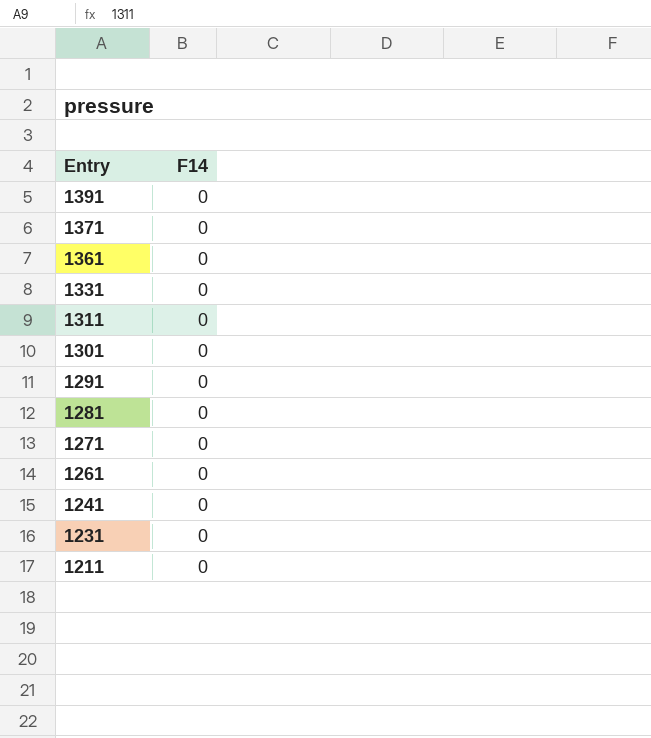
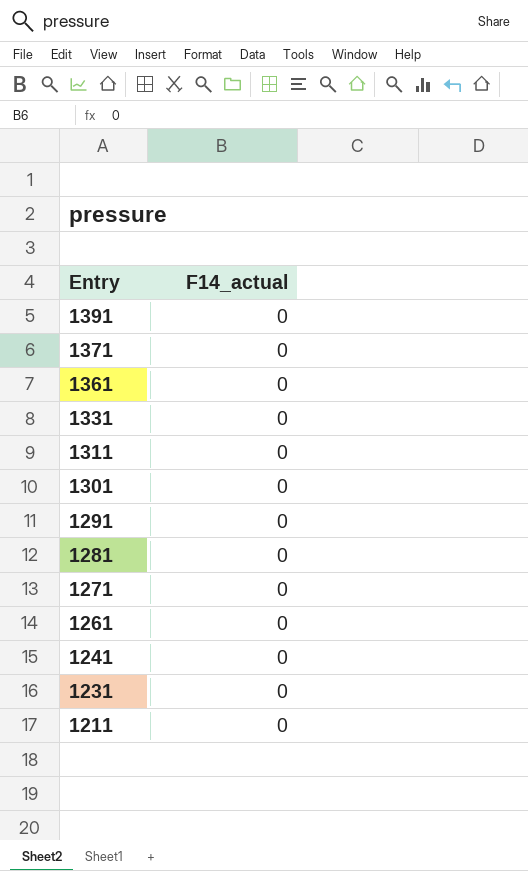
column name: F14 -> F14_actual

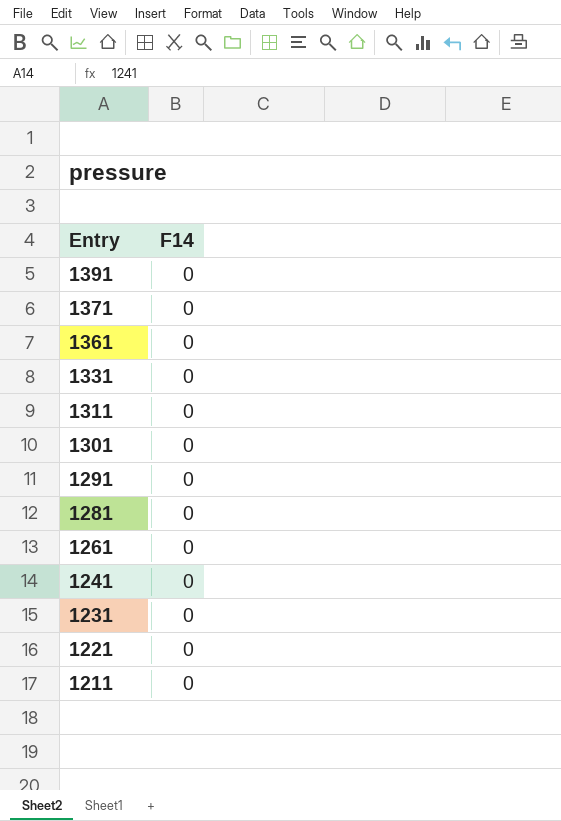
column name: F14_actual -> F14
row 1271: 0 -> none
row 1221: none -> 0

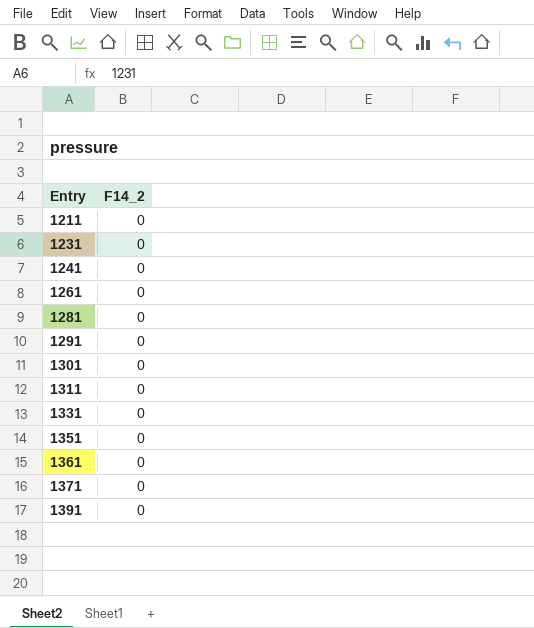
row order: Entry descending -> Entry ascending
column name: F14 -> F14_2
row 1221: 0 -> none
row 1351: none -> 0

